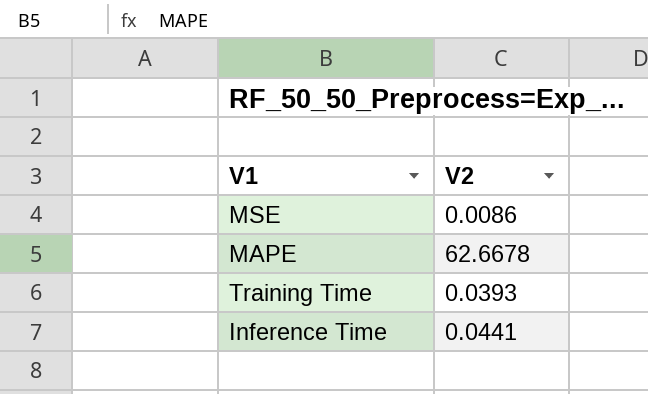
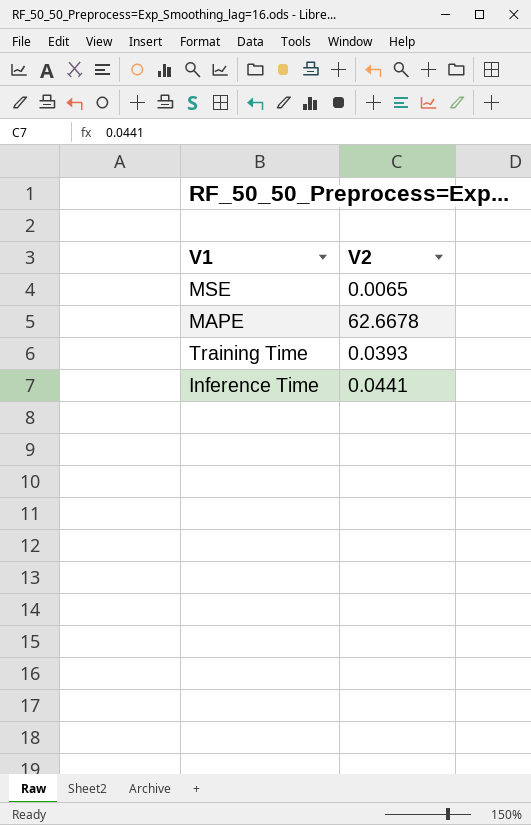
MSE | V2: 0.0086 -> 0.0065

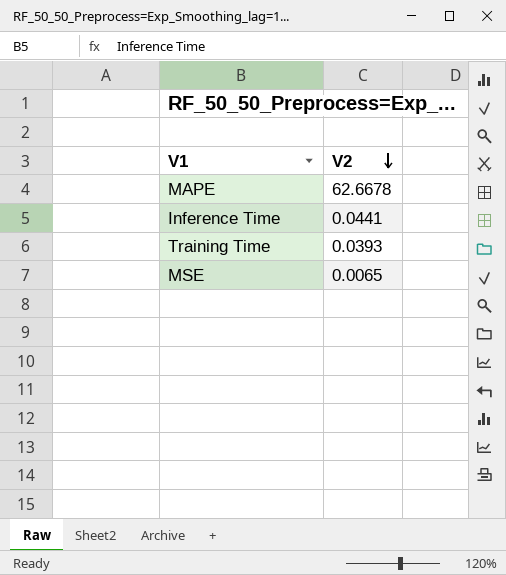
row order: none -> V2 descending

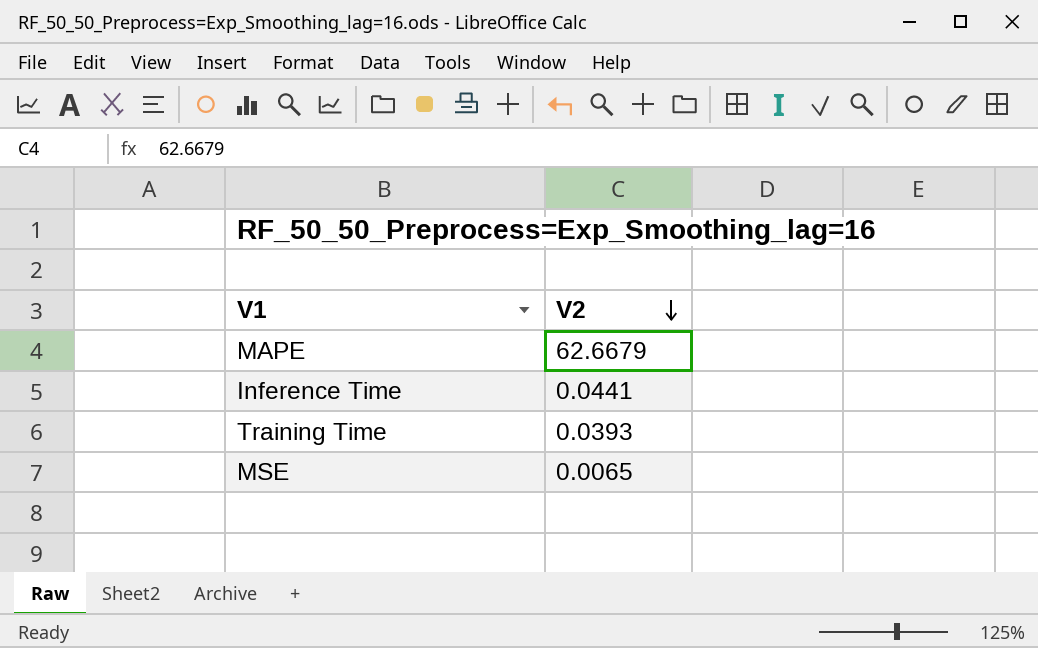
MAPE | V2: 62.6678 -> 62.6679

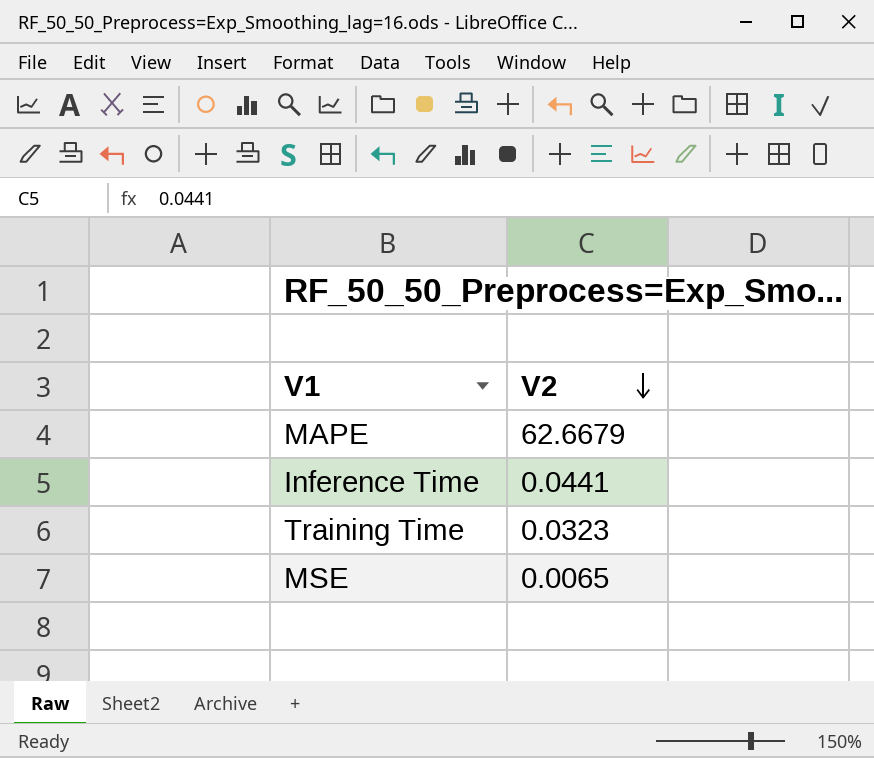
Training Time | V2: 0.0393 -> 0.0323

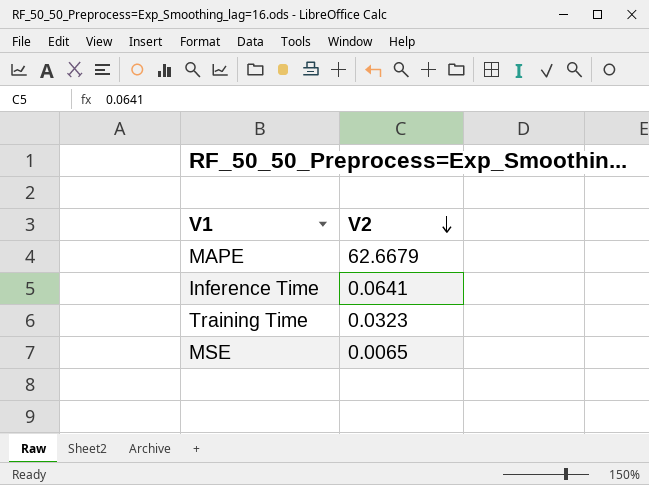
Inference Time | V2: 0.0441 -> 0.0641

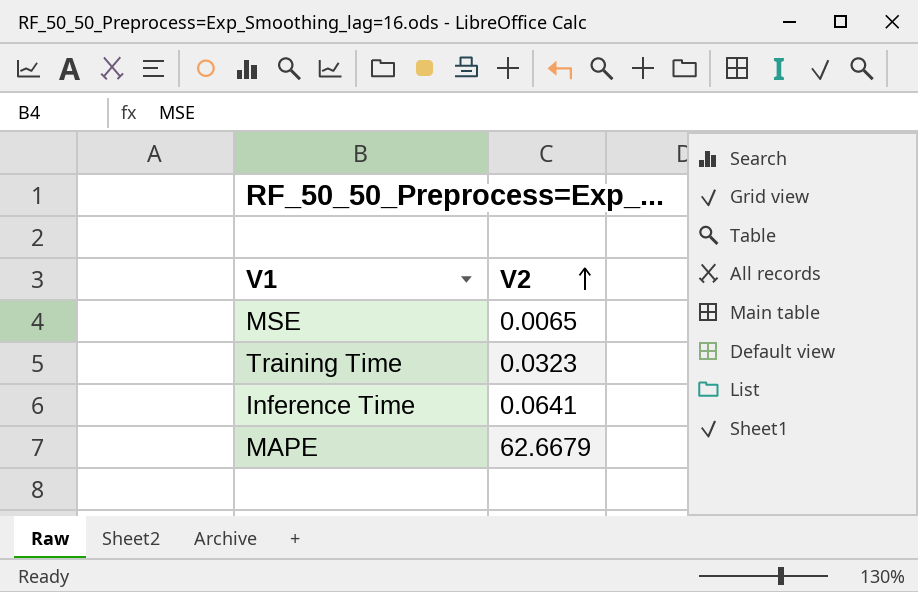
row order: V2 descending -> V2 ascending

